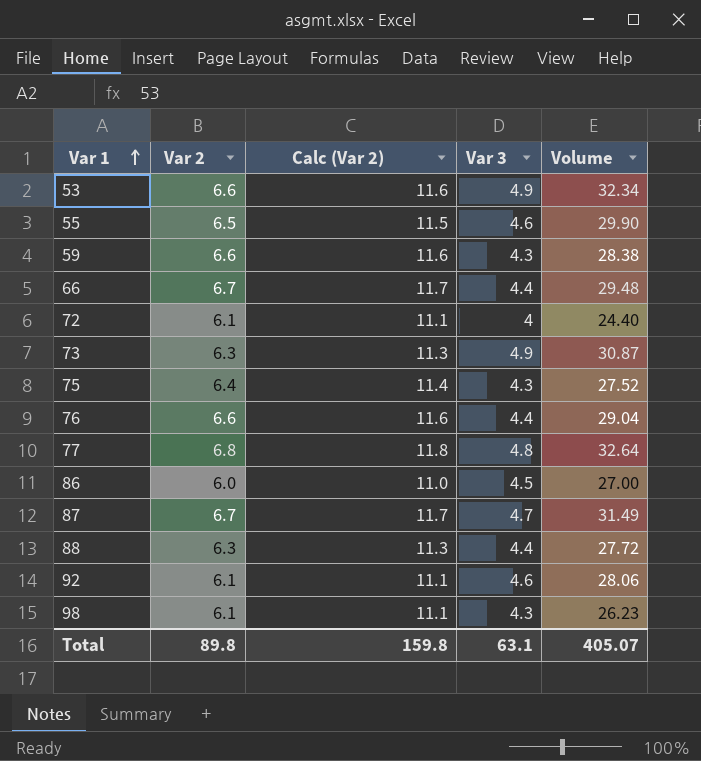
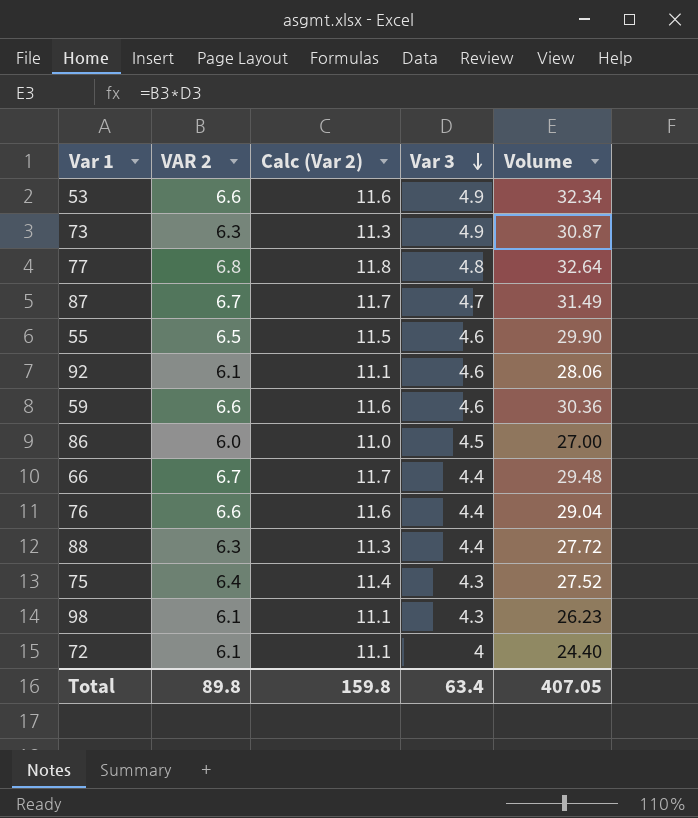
row order: Var 1 ascending -> Var 3 descending
column name: Var 2 -> VAR 2
59 | Var 3: 4.3 -> 4.6
59 | Volume: 28.38 -> 30.36
Total | Var 3: 63.1 -> 63.4
Total | Volume: 405.07 -> 407.05

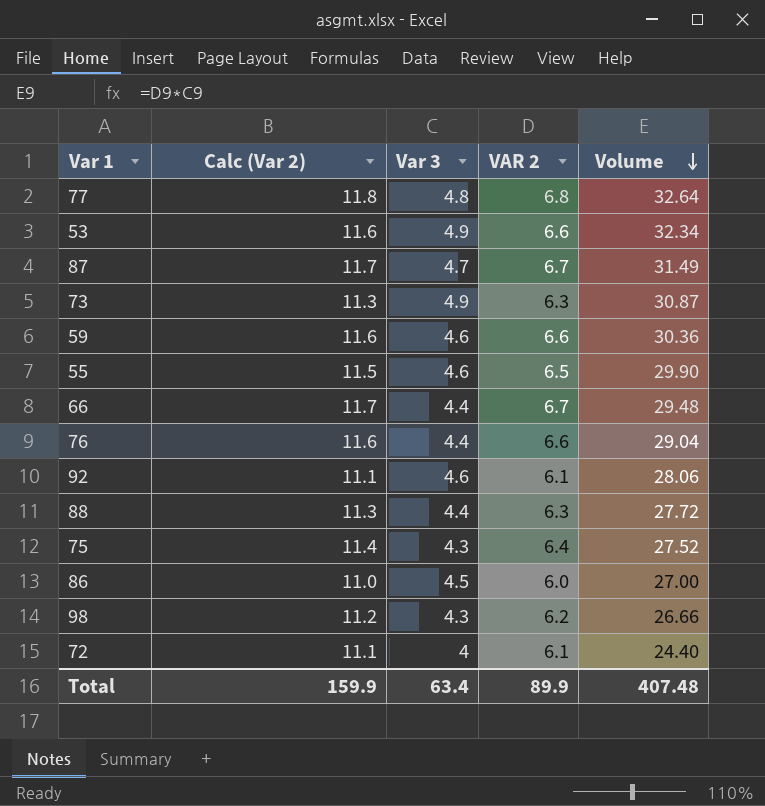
row order: Var 3 descending -> Volume descending
column VAR 2 | position: 2 -> 4
98 | Calc (Var 2): 11.1 -> 11.2
98 | VAR 2: 6.1 -> 6.2
98 | Volume: 26.23 -> 26.66
Total | Calc (Var 2): 159.8 -> 159.9
Total | VAR 2: 89.8 -> 89.9
Total | Volume: 407.05 -> 407.48

